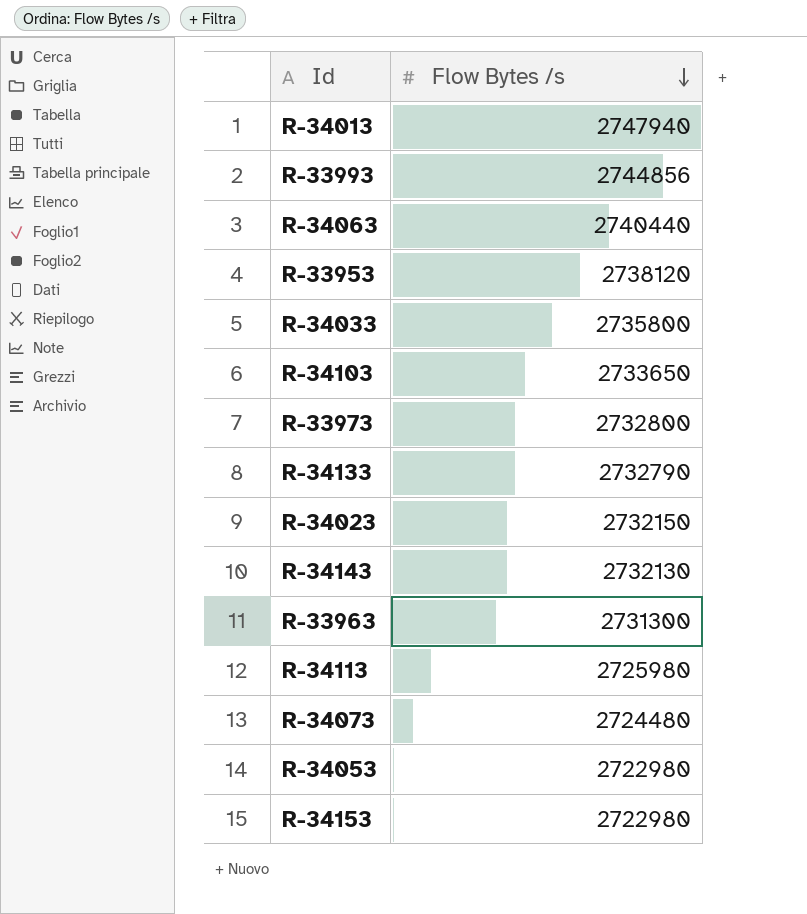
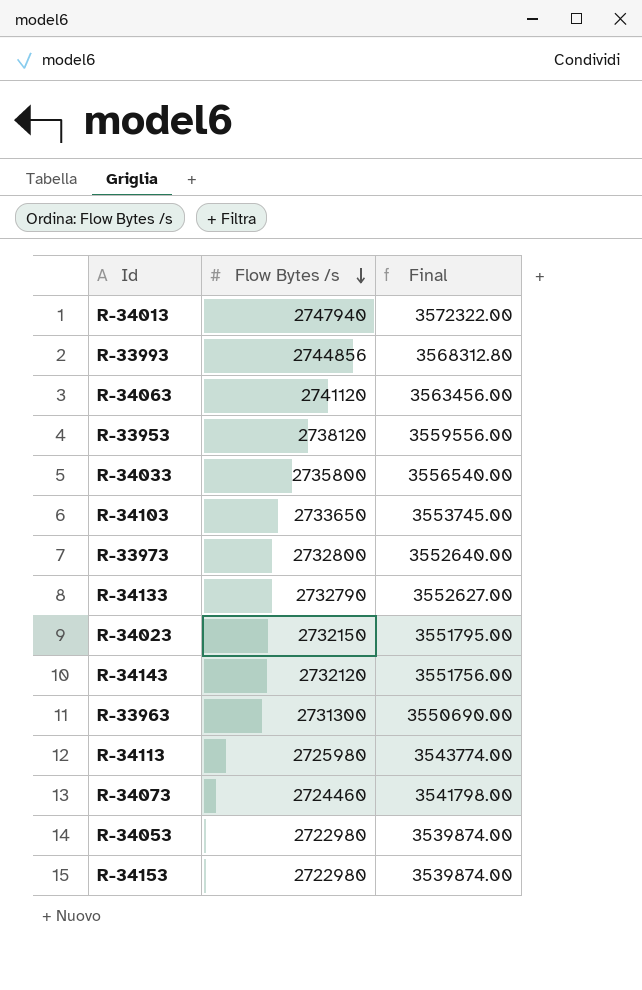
column Final | formula: none -> [Flow Bytes /s] * 1.3
R-34063 | Flow Bytes /s: 2740440 -> 2741120
R-34143 | Flow Bytes /s: 2732130 -> 2732120
R-34073 | Flow Bytes /s: 2724480 -> 2724460

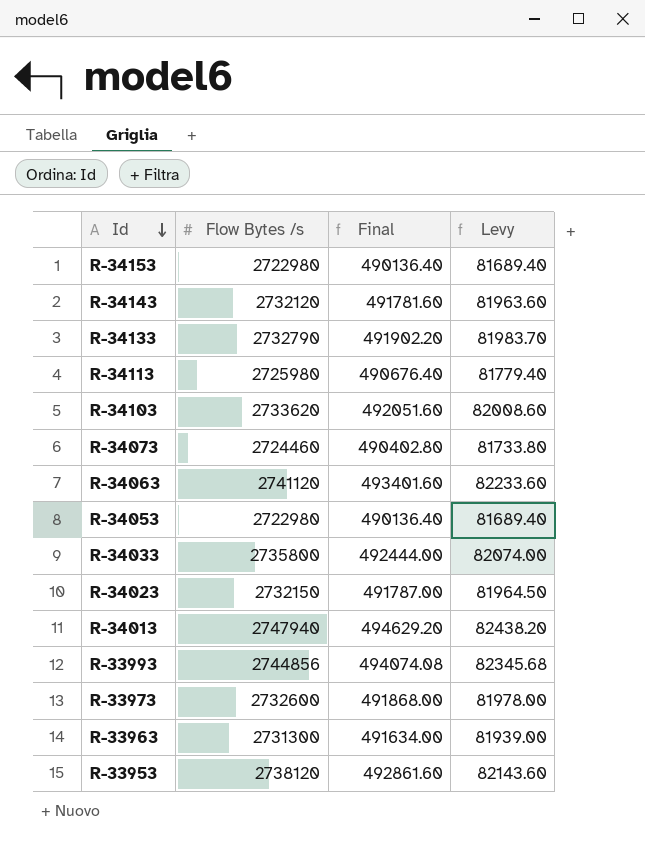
row order: Flow Bytes /s descending -> Id descending
column Final | formula: [Flow Bytes /s] * 1.3 -> [Flow Bytes /s] * 0.18
column Levy | formula: none -> [Flow Bytes /s] * 0.03
R-34103 | Flow Bytes /s: 2733650 -> 2733620
R-33973 | Flow Bytes /s: 2732800 -> 2732600

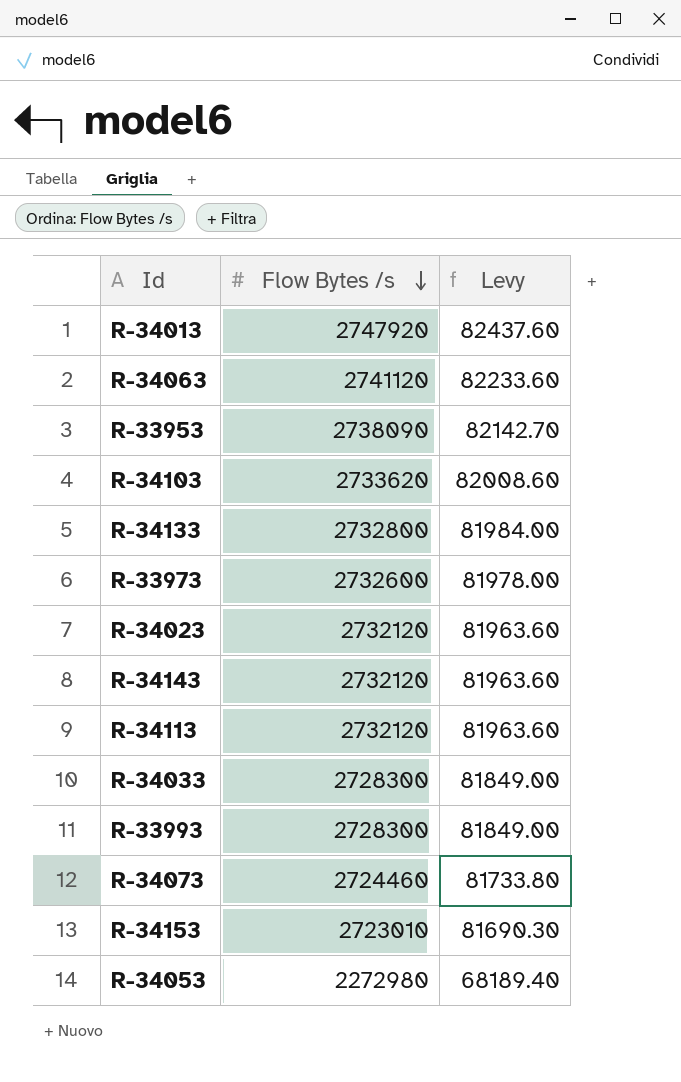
row order: Id descending -> Flow Bytes /s descending
column Final | formula: [Flow Bytes /s] * 0.18 -> none
row R-33963: 2731300 | 491634.00 | 81939.00 -> none
R-34013 | Flow Bytes /s: 2747940 -> 2747920
R-34013 | Levy: 82438.20 -> 82437.60
R-33953 | Flow Bytes /s: 2738120 -> 2738090
R-33953 | Levy: 82143.60 -> 82142.70
R-34133 | Flow Bytes /s: 2732790 -> 2732800
R-34133 | Levy: 81983.70 -> 81984.00
R-34023 | Flow Bytes /s: 2732150 -> 2732120
R-34023 | Levy: 81964.50 -> 81963.60
R-34113 | Flow Bytes /s: 2725980 -> 2732120
R-34113 | Levy: 81779.40 -> 81963.60
R-34033 | Flow Bytes /s: 2735800 -> 2728300
R-34033 | Levy: 82074.00 -> 81849.00
R-33993 | Flow Bytes /s: 2744856 -> 2728300
R-33993 | Levy: 82345.68 -> 81849.00
R-34153 | Flow Bytes /s: 2722980 -> 2723010
R-34153 | Levy: 81689.40 -> 81690.30
R-34053 | Flow Bytes /s: 2722980 -> 2272980
R-34053 | Levy: 81689.40 -> 68189.40

